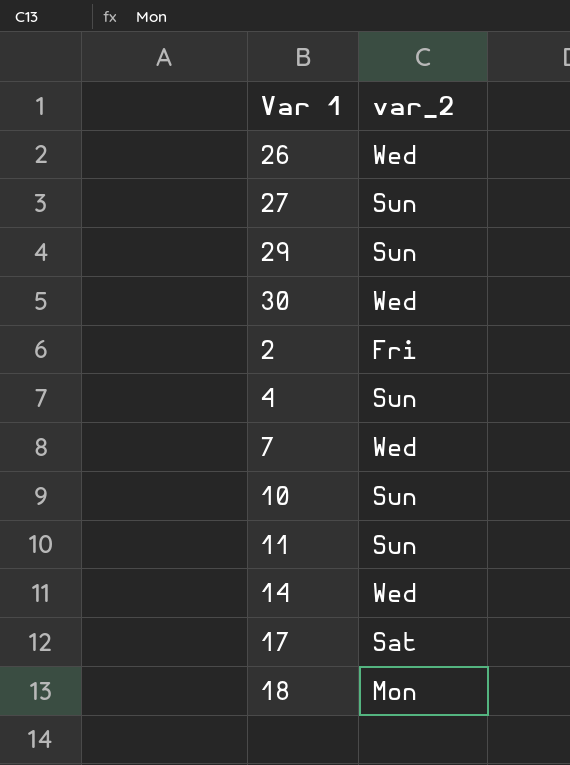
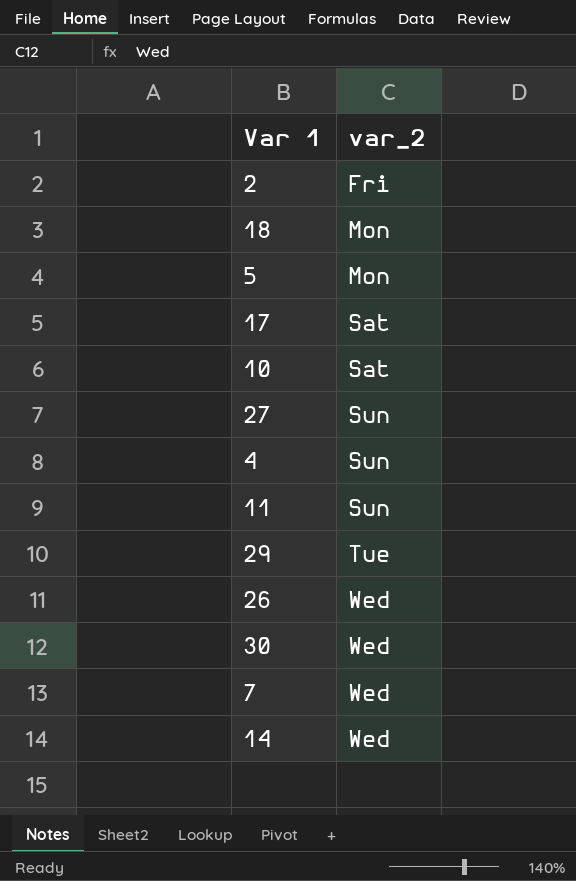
row order: none -> var_2 ascending
row 5: none -> Mon
10 | var_2: Sun -> Sat
29 | var_2: Sun -> Tue

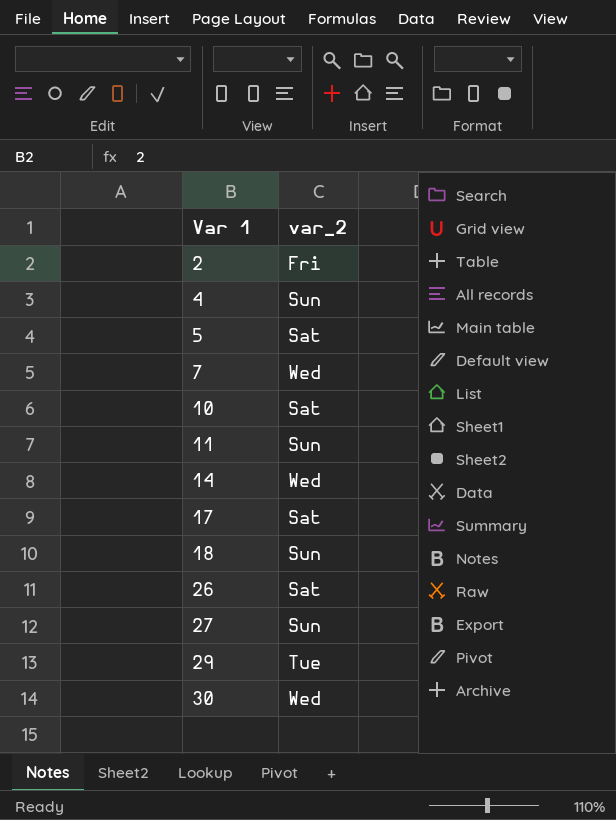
row order: var_2 ascending -> Var 1 ascending
5 | var_2: Mon -> Sat
18 | var_2: Mon -> Sun
26 | var_2: Wed -> Sat

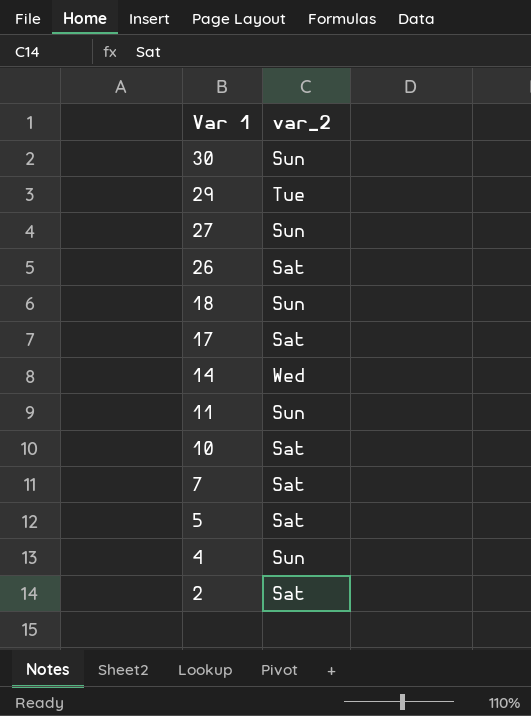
row order: Var 1 ascending -> Var 1 descending
30 | var_2: Wed -> Sun
7 | var_2: Wed -> Sat
2 | var_2: Fri -> Sat

